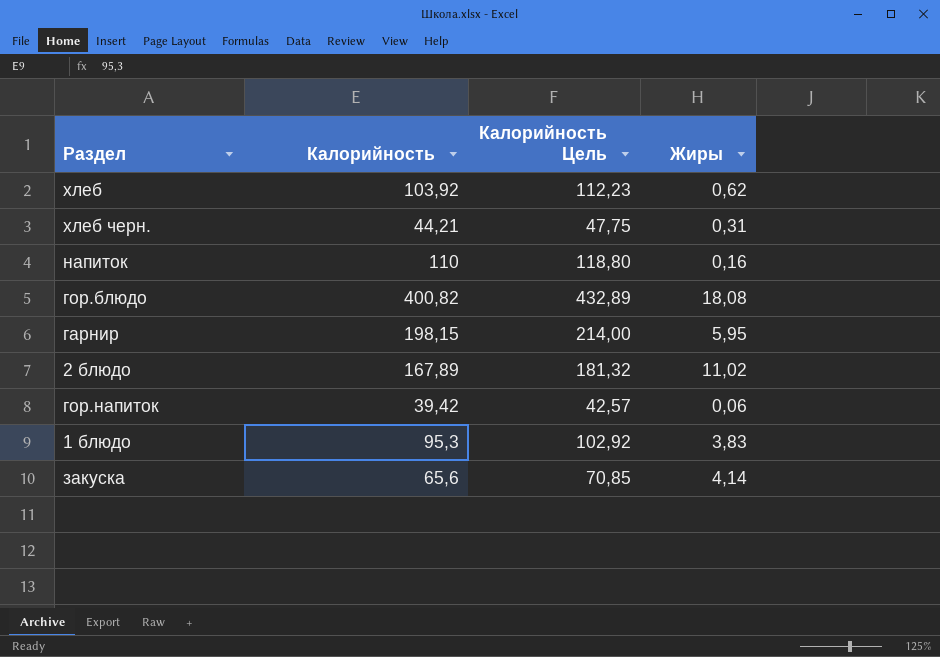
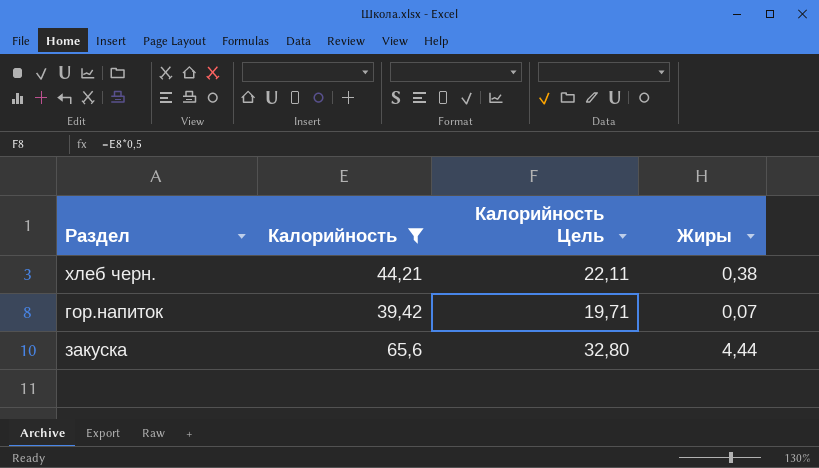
filter: none -> Калорийность <= 65,6
column Калорийность Цель | formula: [Калорийность] * 1,08 -> [Калорийность] * 0,5
хлеб черн. | Жиры: 0,31 -> 0,38
гор.напиток | Жиры: 0,06 -> 0,07
закуска | Жиры: 4,14 -> 4,44

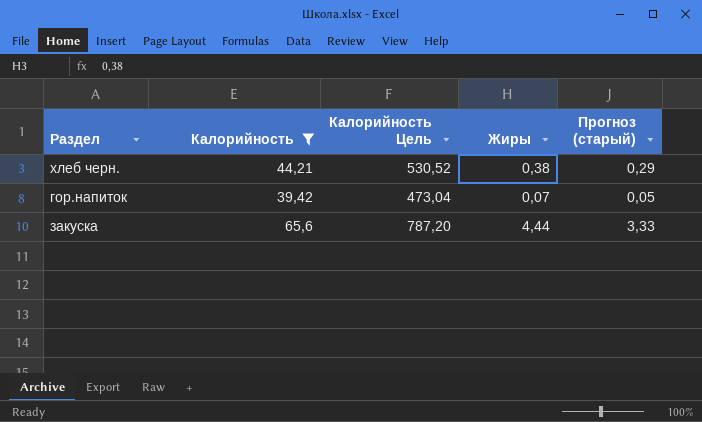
column Калорийность Цель | formula: [Калорийность] * 0,5 -> [Калорийность] * 12
column Прогноз (старый) | formula: none -> [Жиры] * 0,75

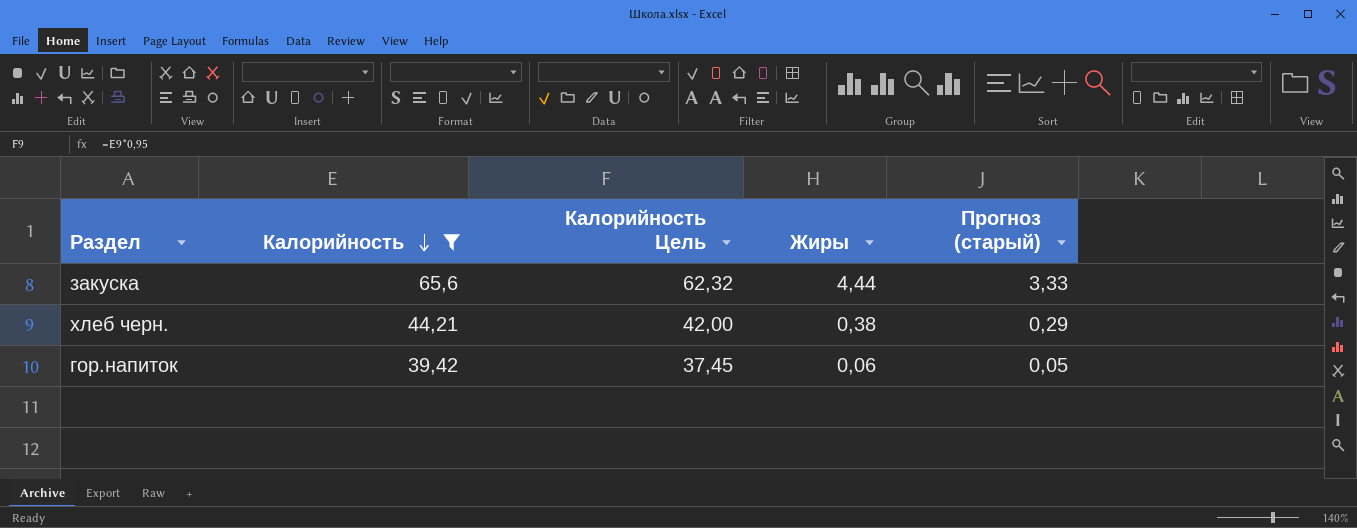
row order: none -> Калорийность descending
column Калорийность Цель | formula: [Калорийность] * 12 -> [Калорийность] * 0,95
гор.напиток | Жиры: 0,07 -> 0,06

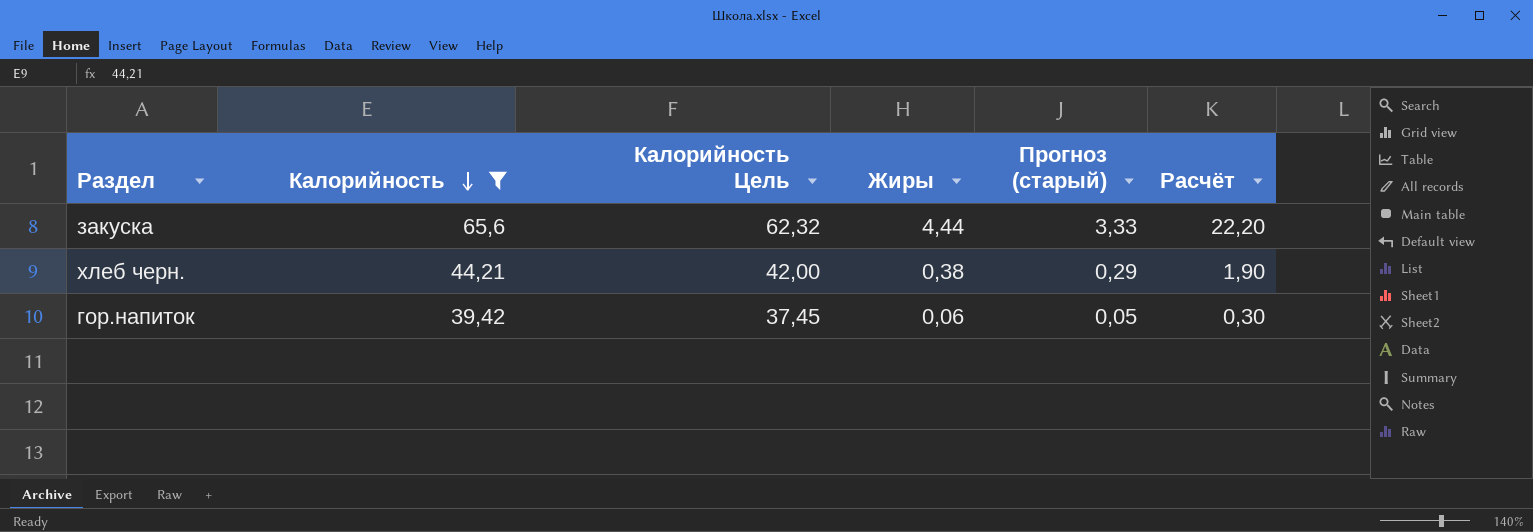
column Расчёт | formula: none -> [Жиры] * 5

